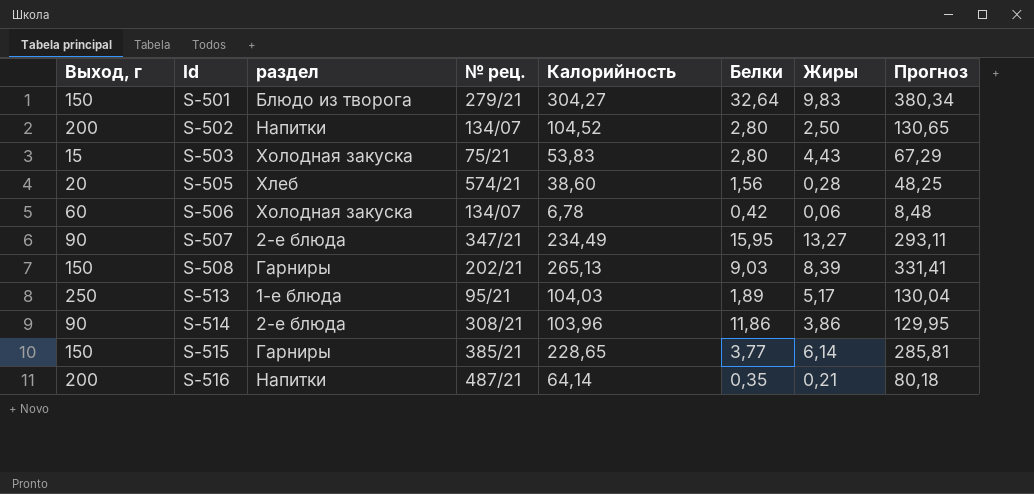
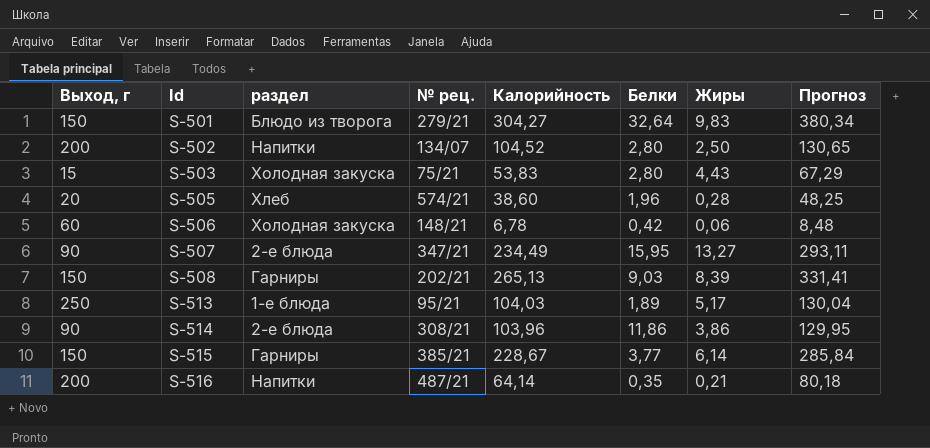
S-505 | Белки: 1,56 -> 1,96
S-506 | № рец.: 134/07 -> 148/21
S-515 | Калорийность: 228,65 -> 228,67
S-515 | Прогноз: 285,81 -> 285,84

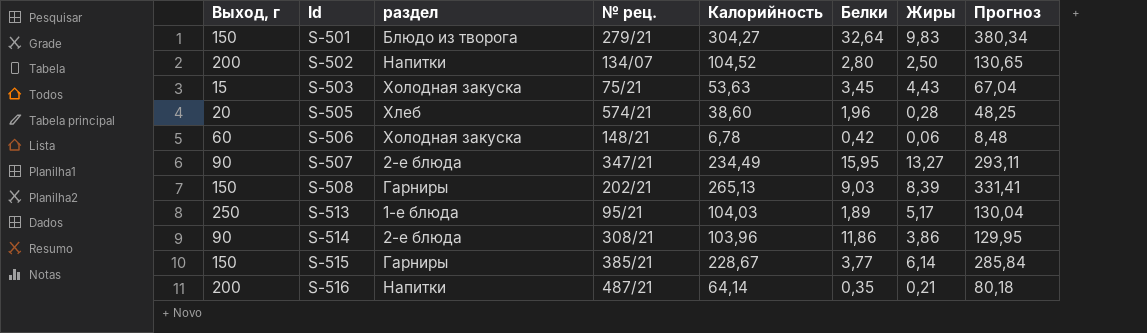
S-503 | Калорийность: 53,83 -> 53,63
S-503 | Белки: 2,80 -> 3,45
S-503 | Прогноз: 67,29 -> 67,04

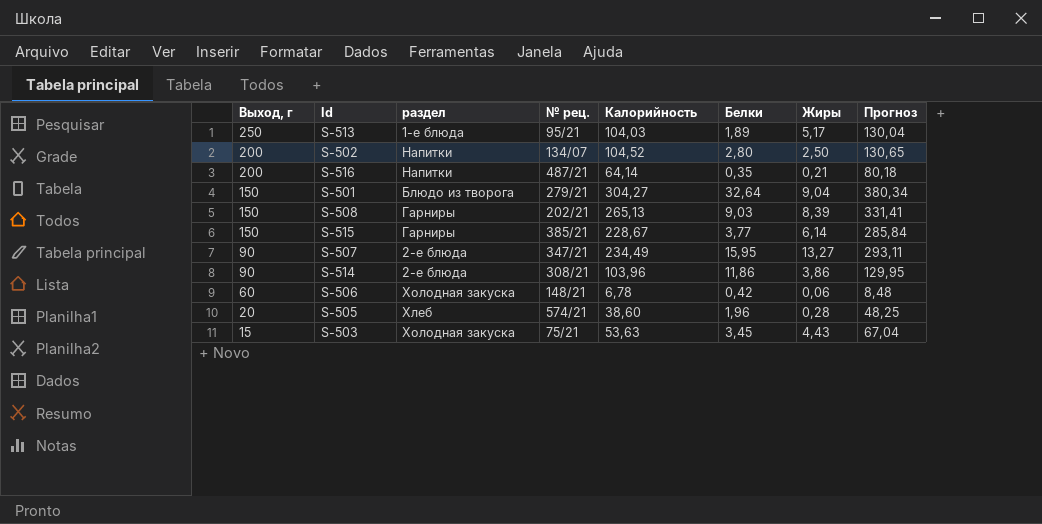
row order: Id ascending -> Выход, г descending
S-501 | Жиры: 9,83 -> 9,04

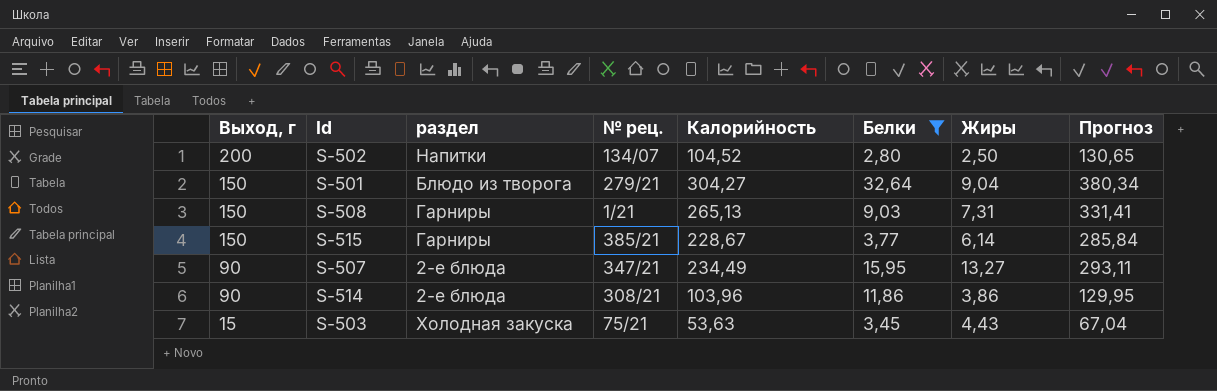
filter: none -> Белки >= 2,80
S-508 | № рец.: 202/21 -> 1/21
S-508 | Жиры: 8,39 -> 7,31

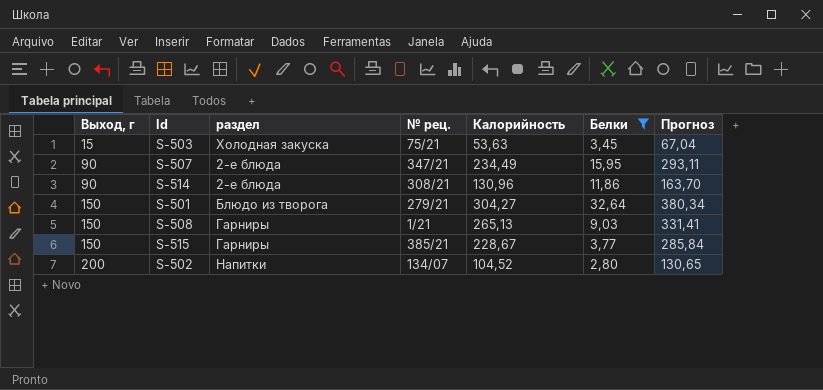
row order: Выход, г descending -> Выход, г ascending
column Жиры | position: 7 -> none
S-514 | Калорийность: 103,96 -> 130,96
S-514 | Прогноз: 129,95 -> 163,70

